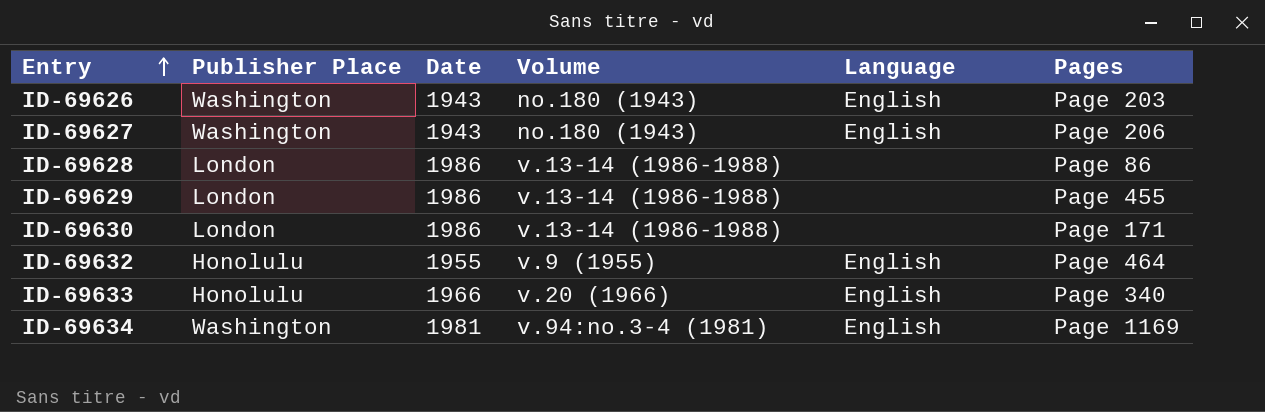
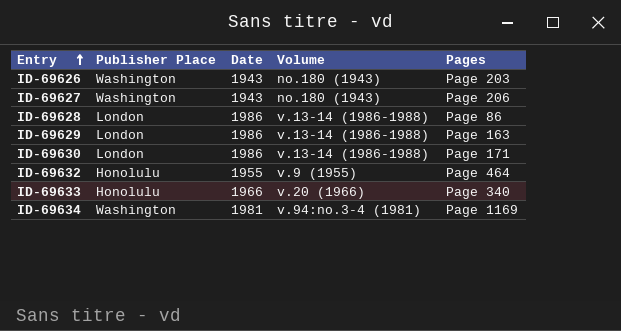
column Language | position: 5 -> none
ID-69629 | Pages: Page 455 -> Page 163

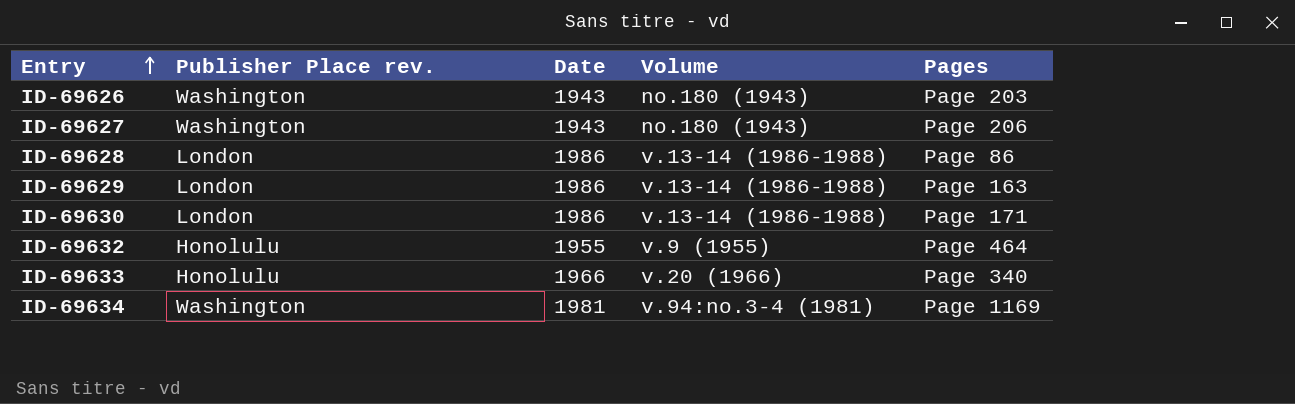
column name: Publisher Place -> Publisher Place rev.

